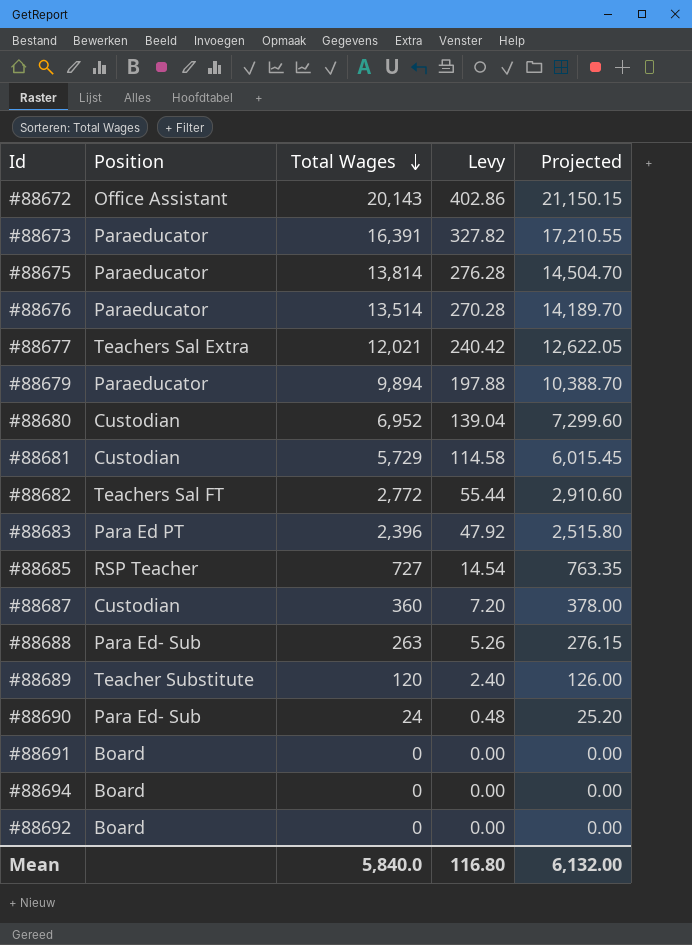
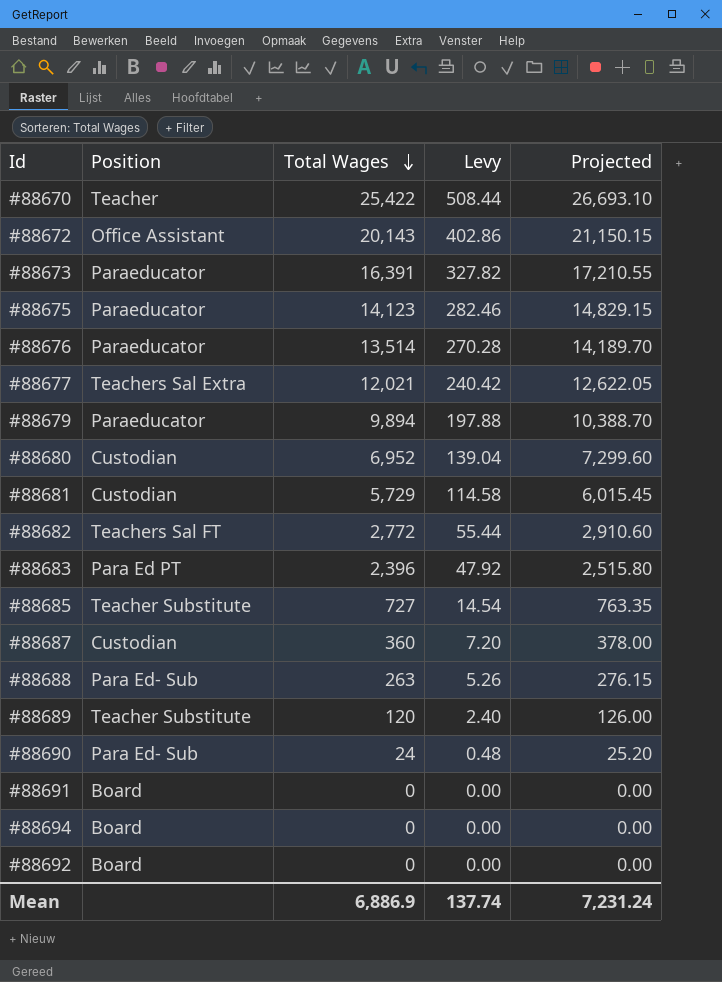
row #88670: none -> Teacher | 25,422 | 508.44 | 26,693.10
#88675 | Total Wages: 13,814 -> 14,123
#88675 | Levy: 276.28 -> 282.46
#88675 | Projected: 14,504.70 -> 14,829.15
#88685 | Position: RSP Teacher -> Teacher Substitute
Mean | Total Wages: 5,840.0 -> 6,886.9
Mean | Levy: 116.80 -> 137.74
Mean | Projected: 6,132.00 -> 7,231.24

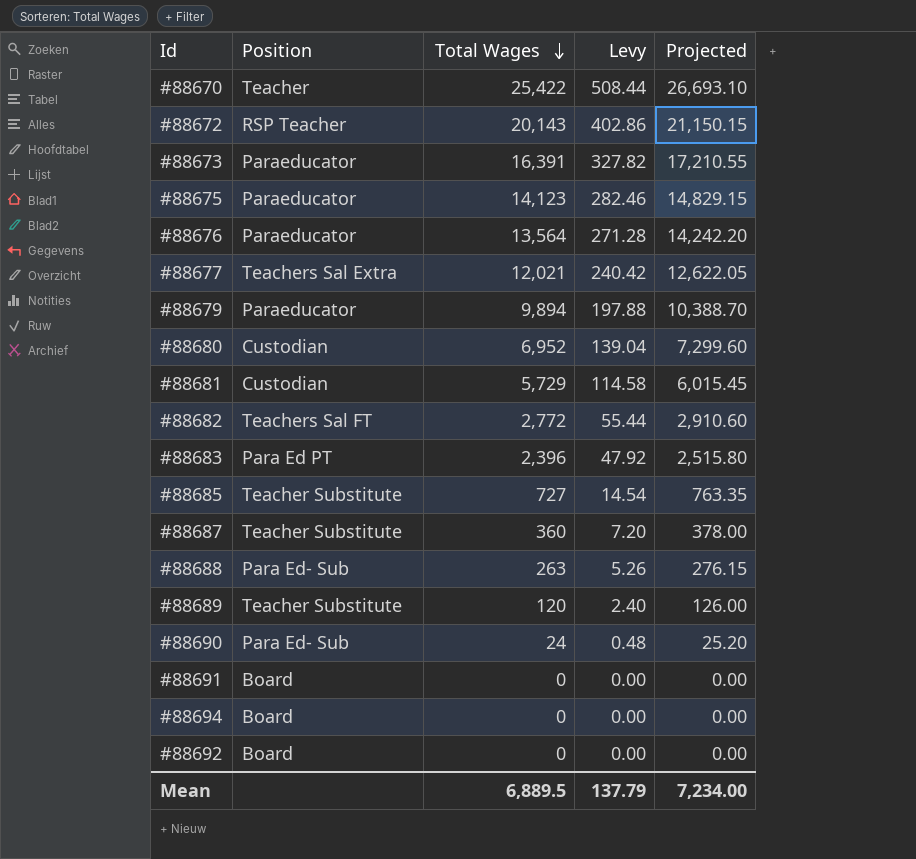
#88672 | Position: Office Assistant -> RSP Teacher
#88676 | Total Wages: 13,514 -> 13,564
#88676 | Levy: 270.28 -> 271.28
#88676 | Projected: 14,189.70 -> 14,242.20
#88687 | Position: Custodian -> Teacher Substitute
Mean | Total Wages: 6,886.9 -> 6,889.5
Mean | Levy: 137.74 -> 137.79
Mean | Projected: 7,231.24 -> 7,234.00

